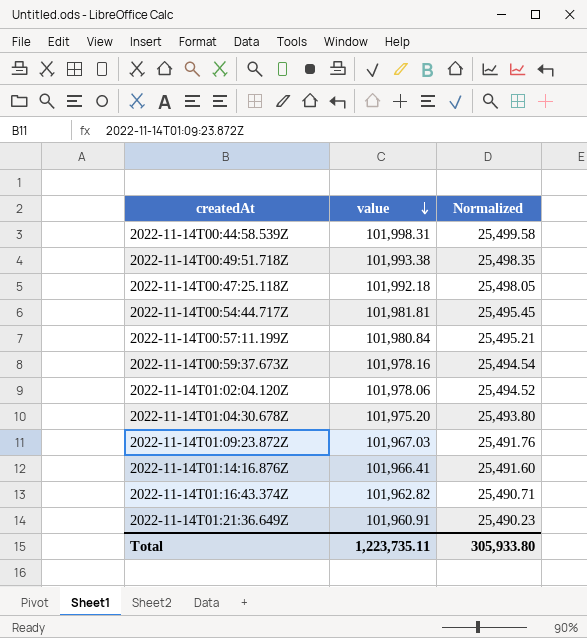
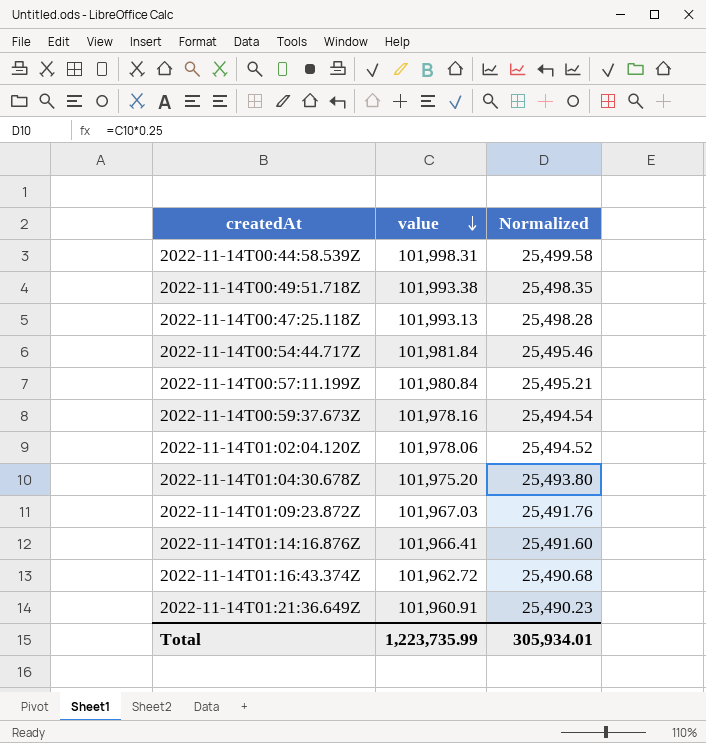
2022-11-14T00:47:25.118Z | value: 101,992.18 -> 101,993.13
2022-11-14T00:47:25.118Z | Normalized: 25,498.05 -> 25,498.28
2022-11-14T00:54:44.717Z | value: 101,981.81 -> 101,981.84
2022-11-14T00:54:44.717Z | Normalized: 25,495.45 -> 25,495.46
2022-11-14T01:16:43.374Z | value: 101,962.82 -> 101,962.72
2022-11-14T01:16:43.374Z | Normalized: 25,490.71 -> 25,490.68
Total | value: 1,223,735.11 -> 1,223,735.99
Total | Normalized: 305,933.80 -> 305,934.01

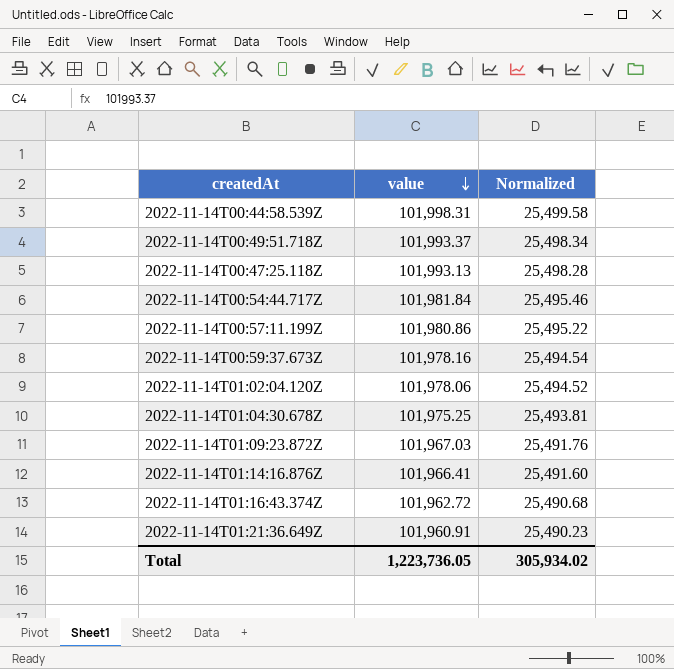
2022-11-14T00:49:51.718Z | value: 101,993.38 -> 101,993.37
2022-11-14T00:49:51.718Z | Normalized: 25,498.35 -> 25,498.34
2022-11-14T00:57:11.199Z | value: 101,980.84 -> 101,980.86
2022-11-14T00:57:11.199Z | Normalized: 25,495.21 -> 25,495.22
2022-11-14T01:04:30.678Z | value: 101,975.20 -> 101,975.25
2022-11-14T01:04:30.678Z | Normalized: 25,493.80 -> 25,493.81
Total | value: 1,223,735.99 -> 1,223,736.05
Total | Normalized: 305,934.01 -> 305,934.02

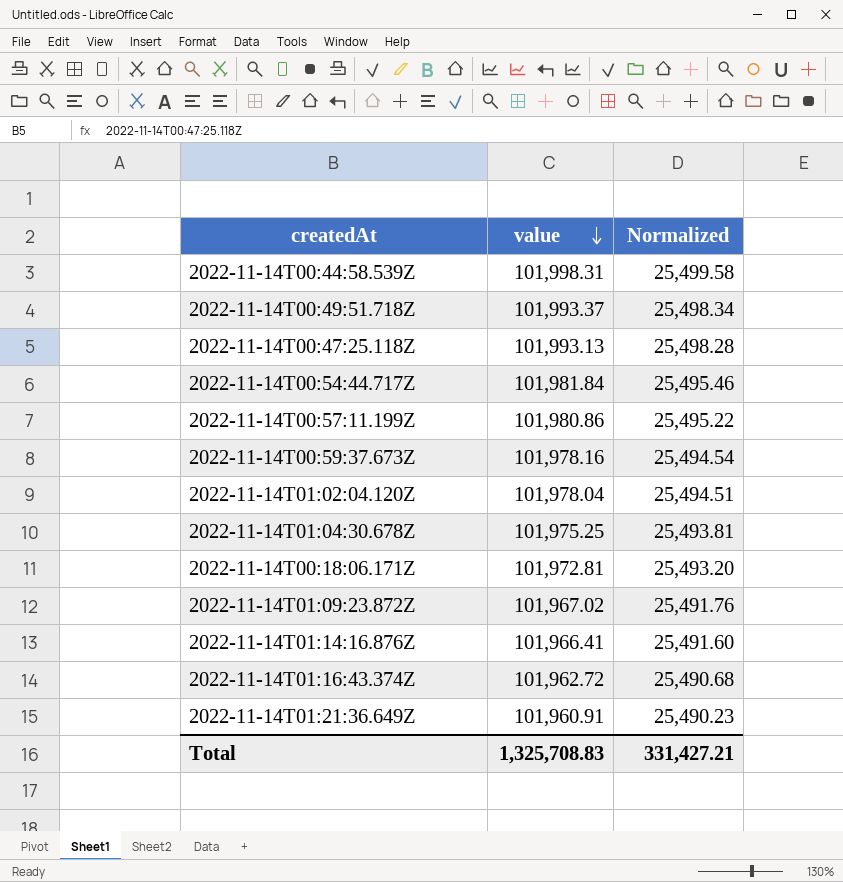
2022-11-14T01:02:04.120Z | value: 101,978.06 -> 101,978.04
2022-11-14T01:02:04.120Z | Normalized: 25,494.52 -> 25,494.51
row 2022-11-14T00:18:06.171Z: none -> 101,972.81 | 25,493.20
2022-11-14T01:09:23.872Z | value: 101,967.03 -> 101,967.02
Total | value: 1,223,736.05 -> 1,325,708.83
Total | Normalized: 305,934.02 -> 331,427.21

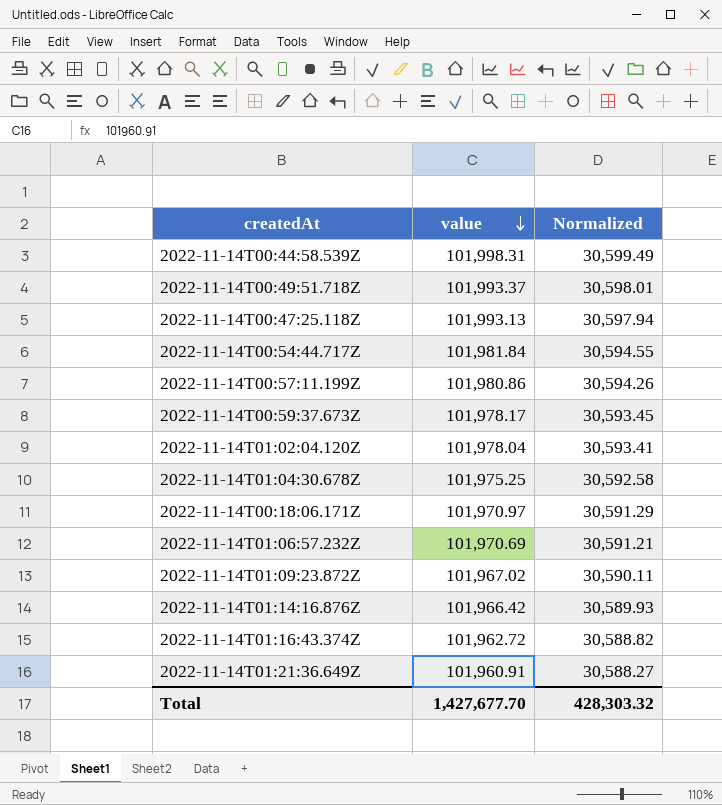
column Normalized | formula: [value] * 0.25 -> [value] * 0.3
2022-11-14T00:59:37.673Z | value: 101,978.16 -> 101,978.17
2022-11-14T00:18:06.171Z | value: 101,972.81 -> 101,970.97
row 2022-11-14T01:06:57.232Z: none -> 101,970.69 | 30,591.21
2022-11-14T01:14:16.876Z | value: 101,966.41 -> 101,966.42
Total | value: 1,325,708.83 -> 1,427,677.70
Total | Normalized: 331,427.21 -> 428,303.32

